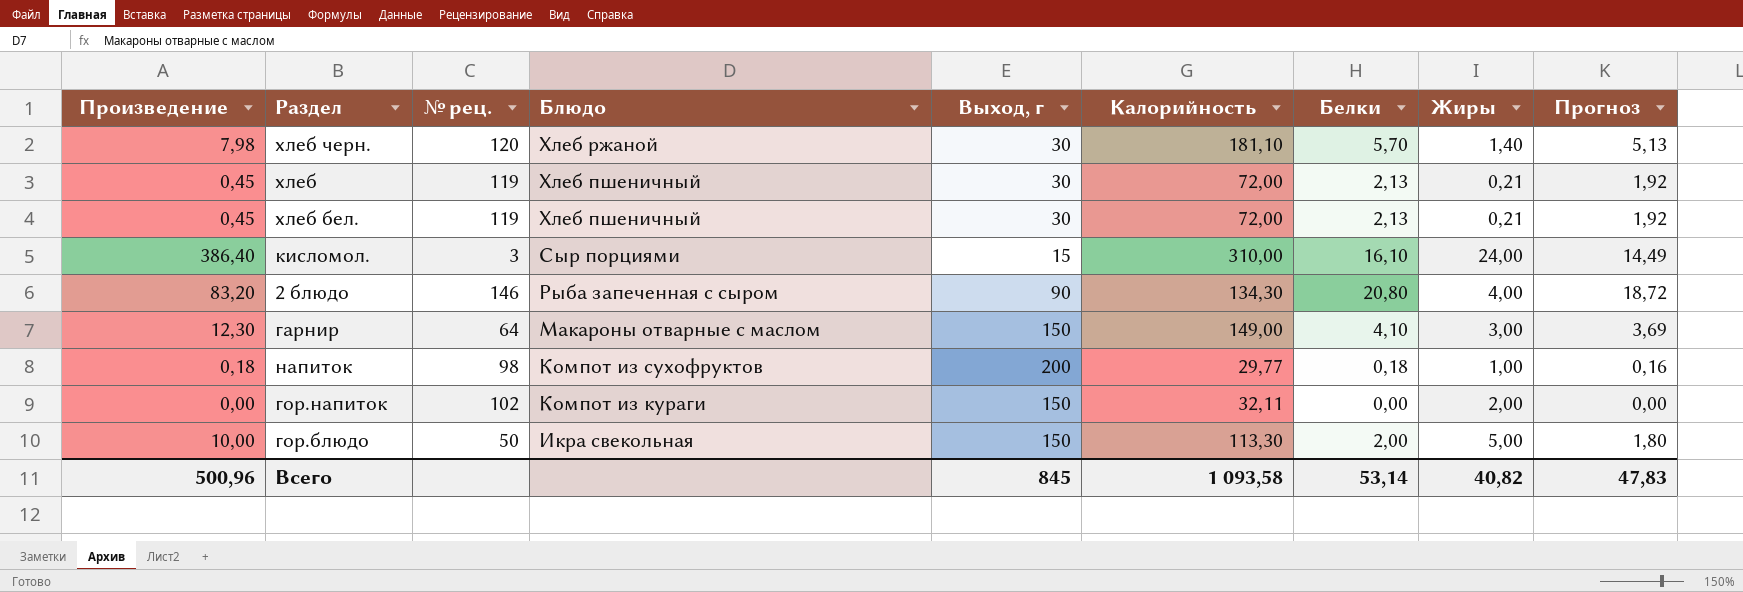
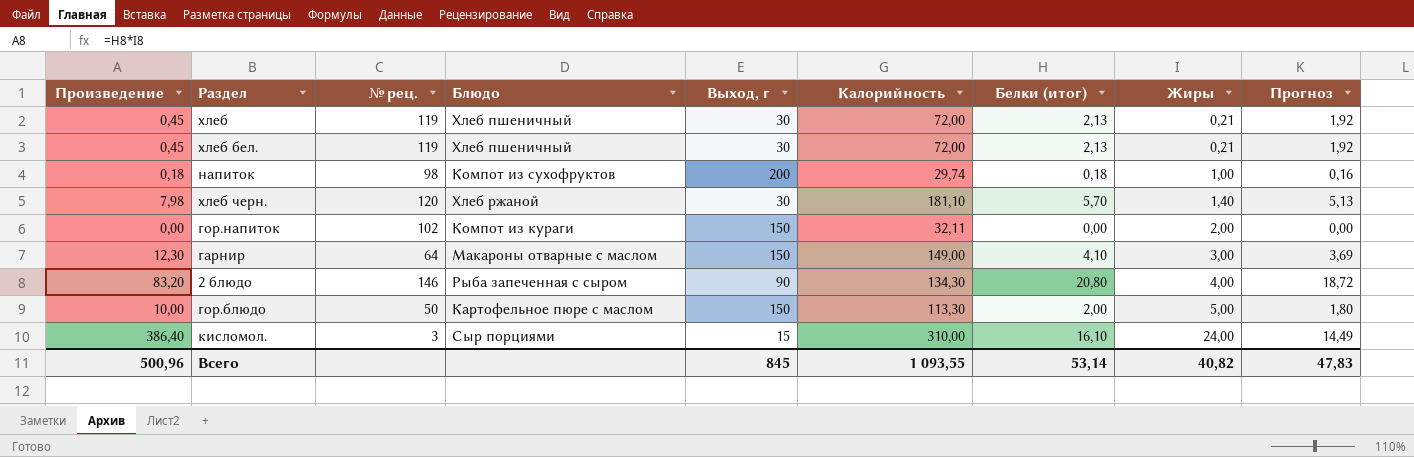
row order: Блюдо descending -> Жиры ascending
column name: Белки -> Белки (итог)
напиток | Калорийность: 29,77 -> 29,74
гор.блюдо | Блюдо: Икра свекольная -> Картофельное пюре с маслом
Всего | Калорийность: 1 093,58 -> 1 093,55

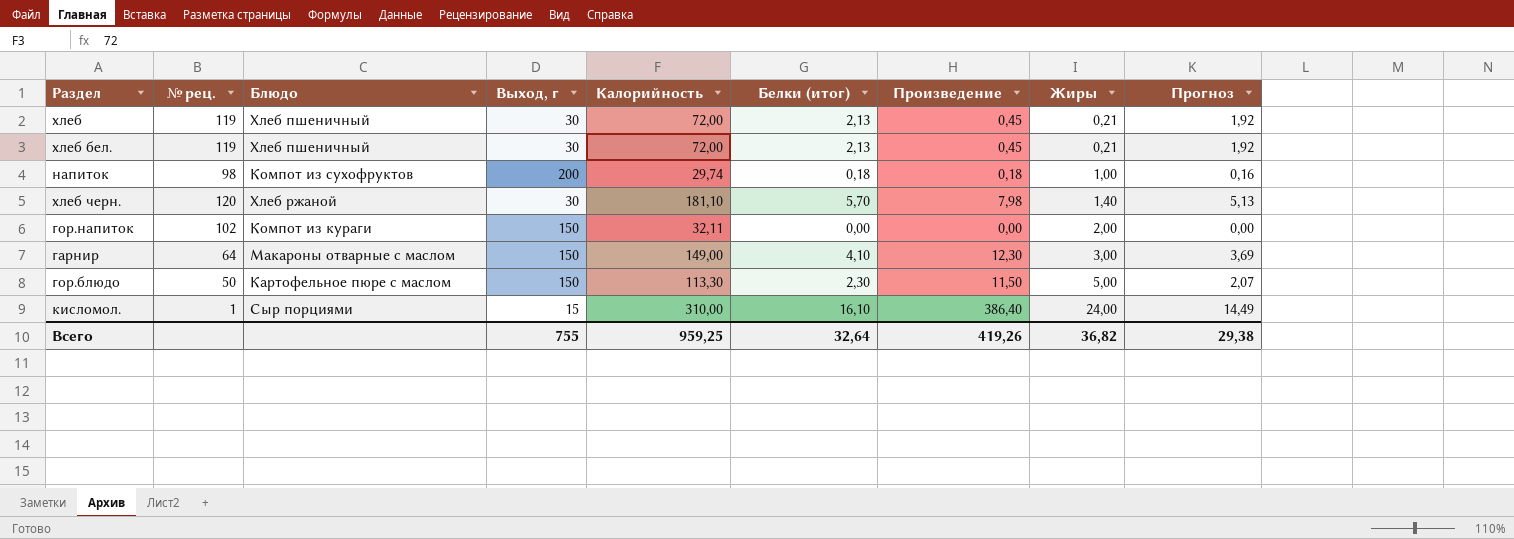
column Произведение | position: 1 -> 7
row 2 блюдо: 83,20 | 146 | Рыба запеченная с сыром | 90 | 134,30 | 20,80 | 4,00 | 18,72 -> none
гор.блюдо | Белки (итог): 2,00 -> 2,30
гор.блюдо | Произведение: 10,00 -> 11,50
гор.блюдо | Прогноз: 1,80 -> 2,07
кисломол. | № рец.: 3 -> 1
Всего | Выход, г: 845 -> 755
Всего | Калорийность: 1 093,55 -> 959,25
Всего | Белки (итог): 53,14 -> 32,64
Всего | Произведение: 500,96 -> 419,26
Всего | Жиры: 40,82 -> 36,82
Всего | Прогноз: 47,83 -> 29,38

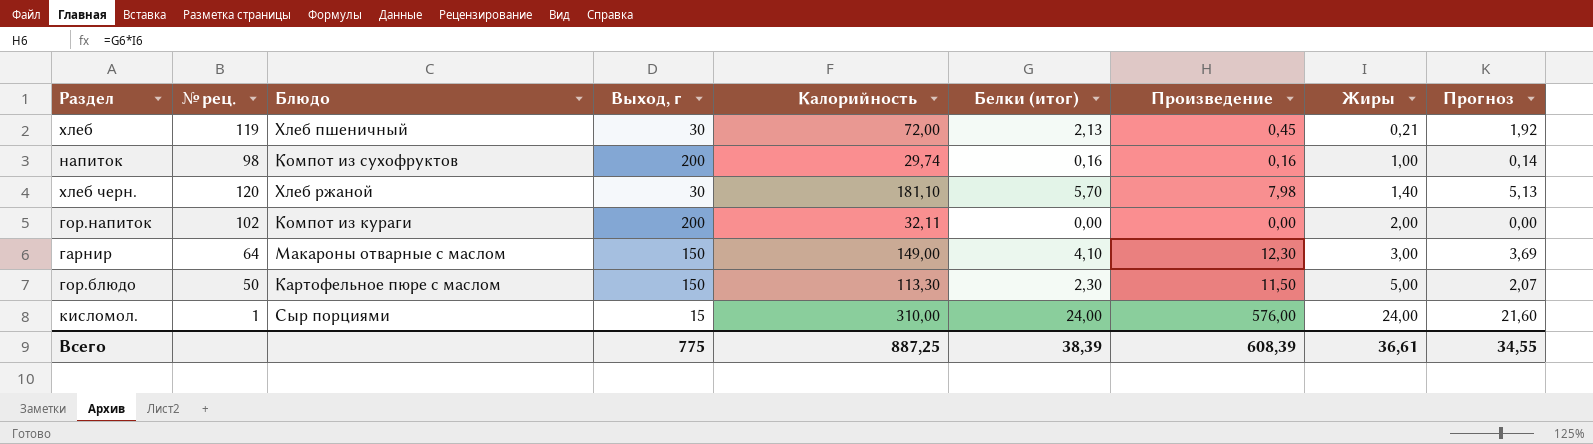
row хлеб бел.: 119 | Хлеб пшеничный | 30 | 72,00 | 2,13 | 0,45 | 0,21 | 1,92 -> none
напиток | Белки (итог): 0,18 -> 0,16
напиток | Произведение: 0,18 -> 0,16
напиток | Прогноз: 0,16 -> 0,14
гор.напиток | Выход, г: 150 -> 200
кисломол. | Белки (итог): 16,10 -> 24,00
кисломол. | Произведение: 386,40 -> 576,00
кисломол. | Прогноз: 14,49 -> 21,60
Всего | Выход, г: 755 -> 775
Всего | Калорийность: 959,25 -> 887,25
Всего | Белки (итог): 32,64 -> 38,39
Всего | Произведение: 419,26 -> 608,39
Всего | Жиры: 36,82 -> 36,61
Всего | Прогноз: 29,38 -> 34,55

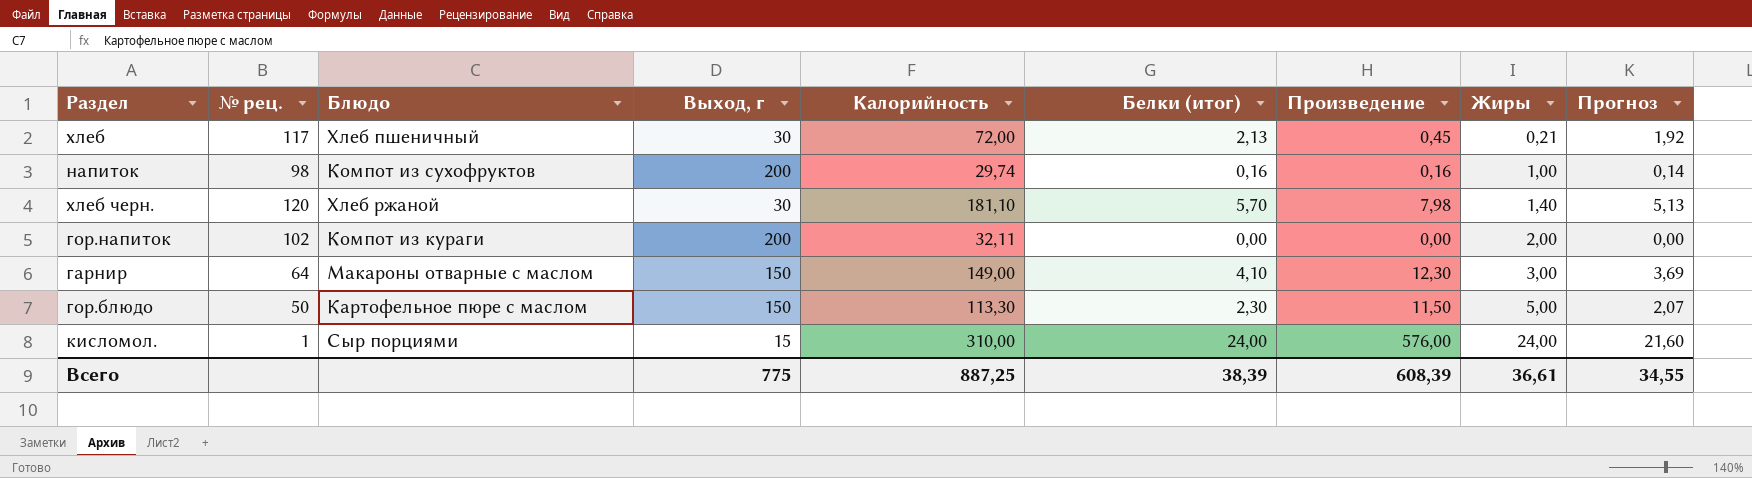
хлеб | № рец.: 119 -> 117

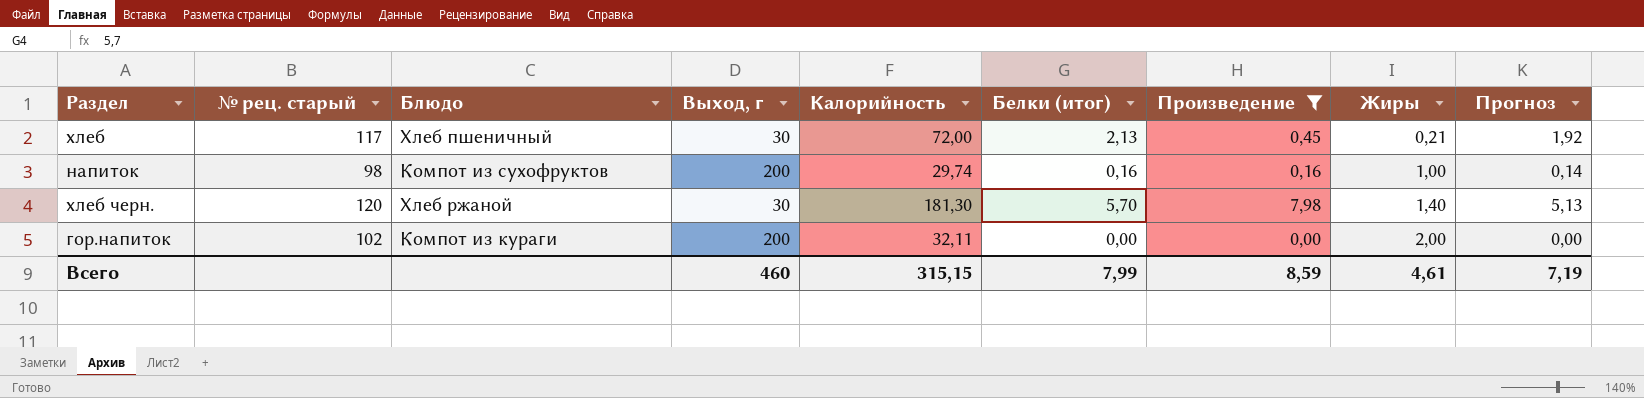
filter: none -> Произведение <= 7,98
column name: № рец. -> № рец. старый
хлеб черн. | Калорийность: 181,10 -> 181,30
Всего | Выход, г: 775 -> 460
Всего | Калорийность: 887,25 -> 315,15
Всего | Белки (итог): 38,39 -> 7,99
Всего | Произведение: 608,39 -> 8,59
Всего | Жиры: 36,61 -> 4,61
Всего | Прогноз: 34,55 -> 7,19

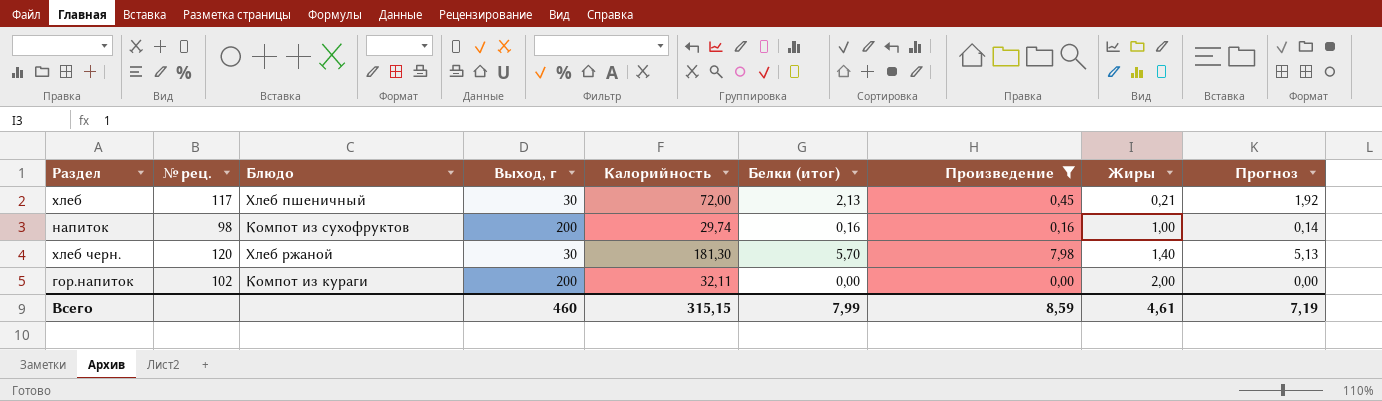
column name: № рец. старый -> № рец.

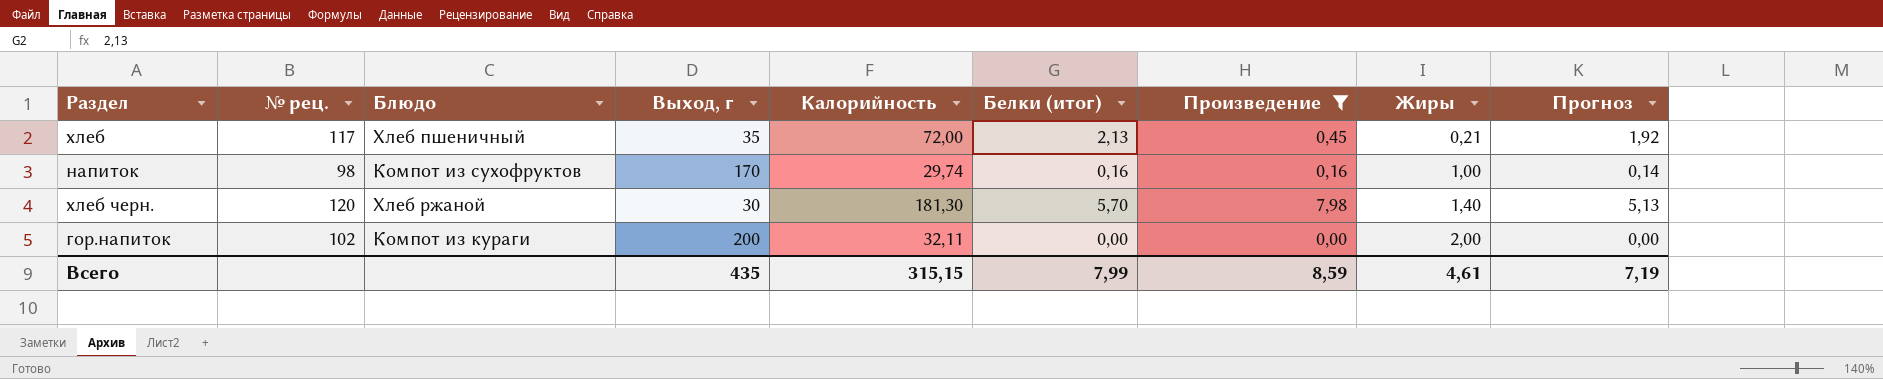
хлеб | Выход, г: 30 -> 35
напиток | Выход, г: 200 -> 170
Всего | Выход, г: 460 -> 435

